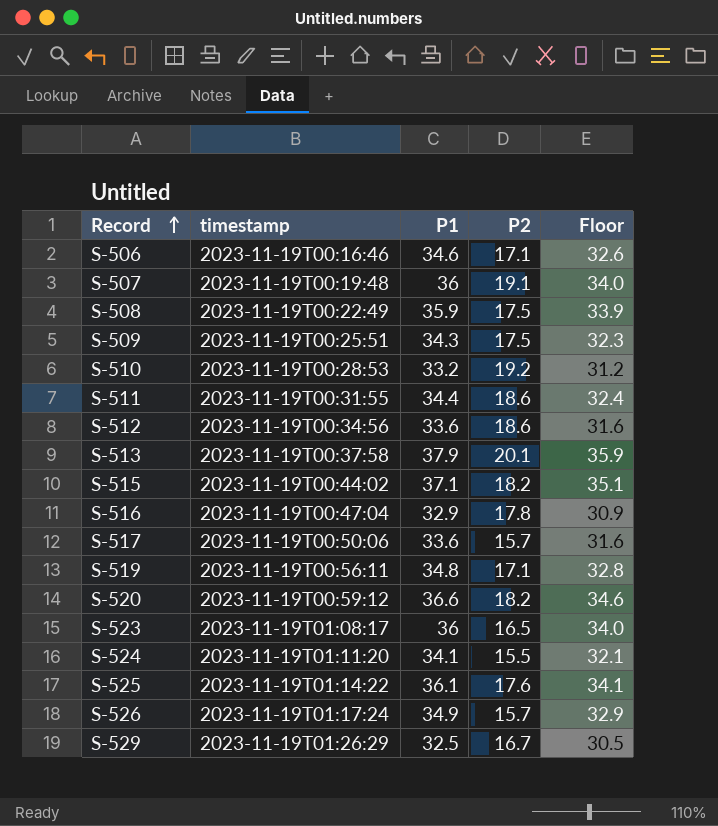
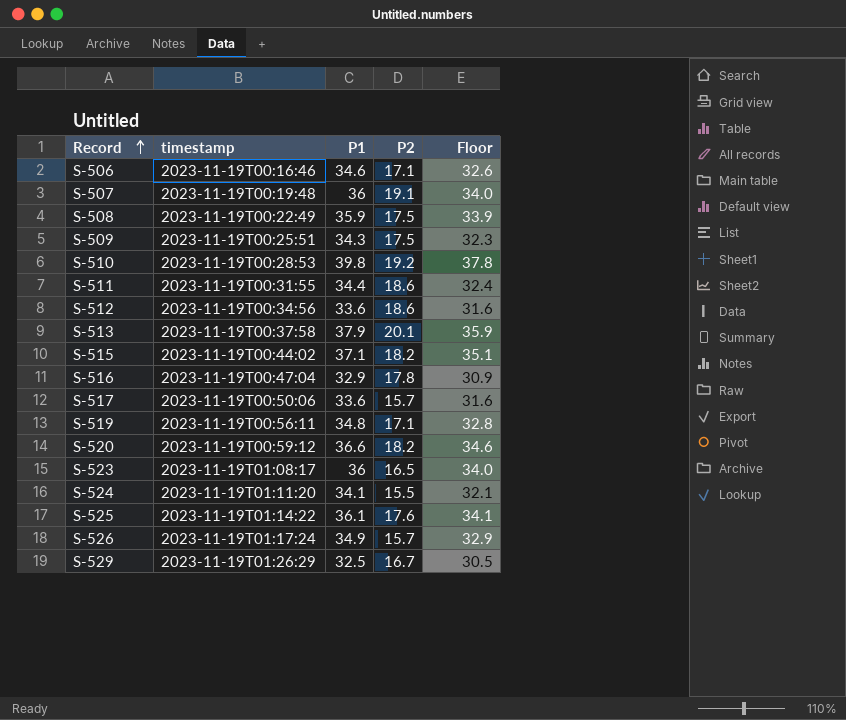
S-510 | P1: 33.2 -> 39.8
S-510 | Floor: 31.2 -> 37.8

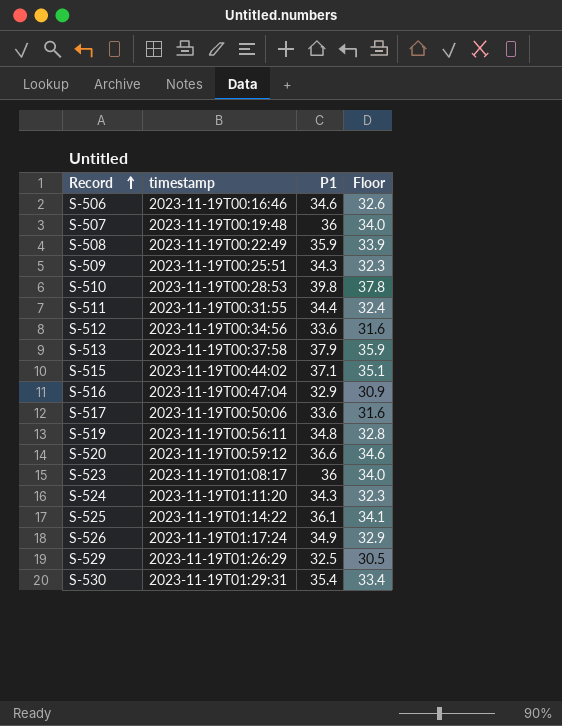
column P2 | position: 4 -> none
S-524 | P1: 34.1 -> 34.3
S-524 | Floor: 32.1 -> 32.3
row S-530: none -> 2023-11-19T01:29:31 | 35.4 | 33.4

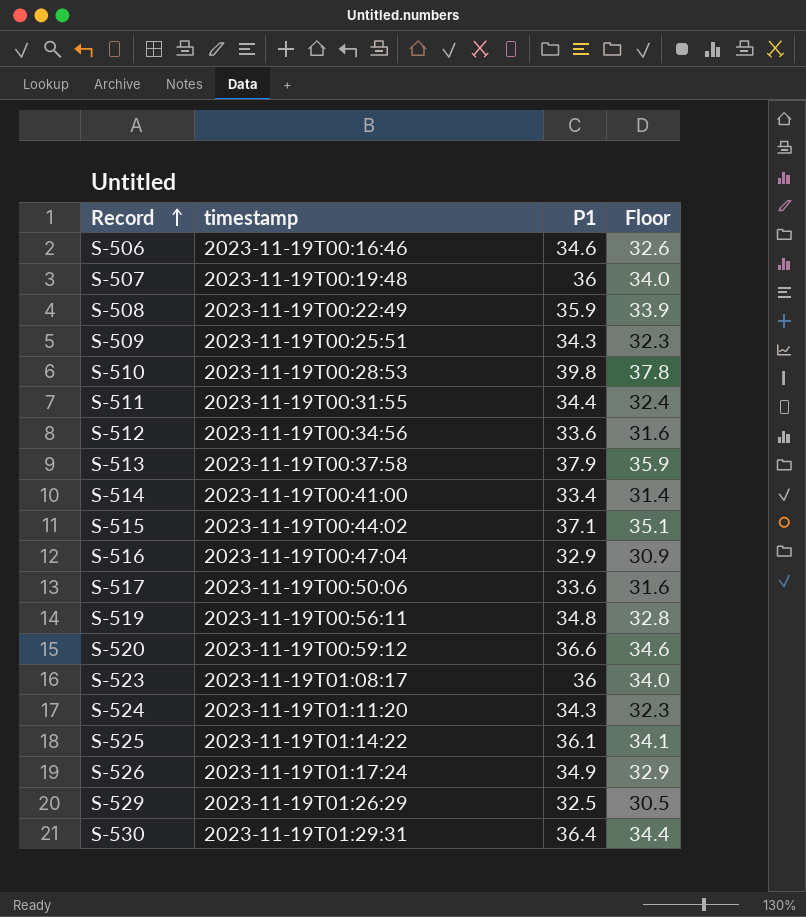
row S-514: none -> 2023-11-19T00:41:00 | 33.4 | 31.4
S-530 | P1: 35.4 -> 36.4
S-530 | Floor: 33.4 -> 34.4

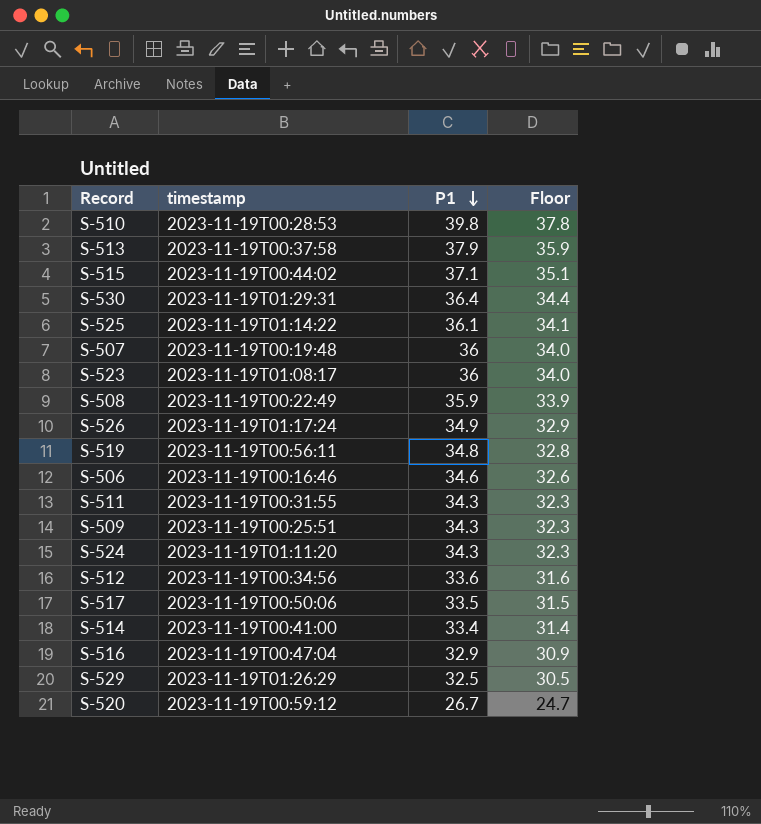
row order: Record ascending -> P1 descending
S-511 | P1: 34.4 -> 34.3
S-511 | Floor: 32.4 -> 32.3
S-517 | P1: 33.6 -> 33.5
S-517 | Floor: 31.6 -> 31.5
S-520 | P1: 36.6 -> 26.7
S-520 | Floor: 34.6 -> 24.7

